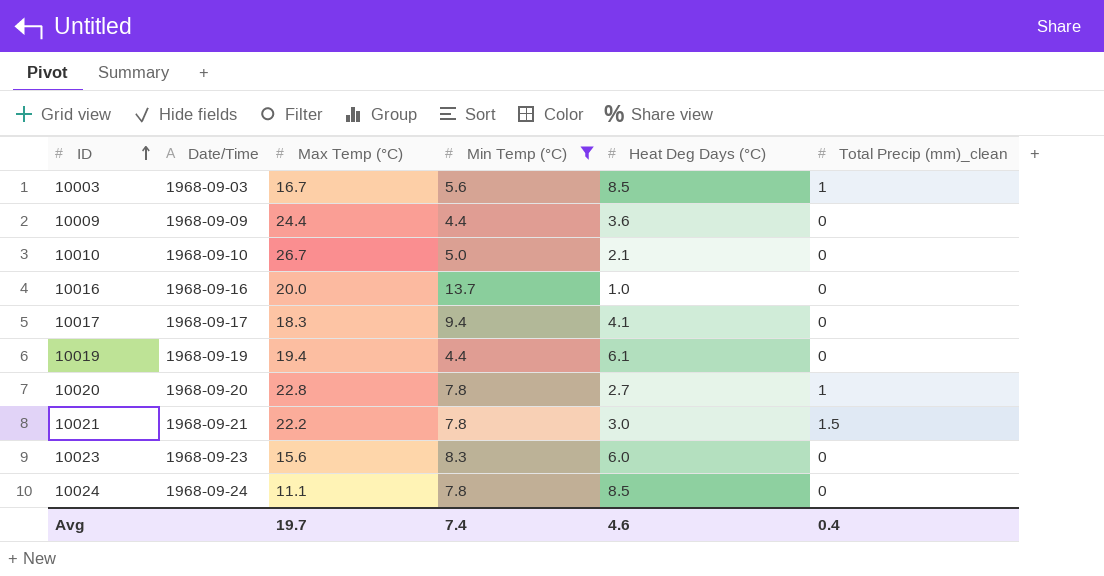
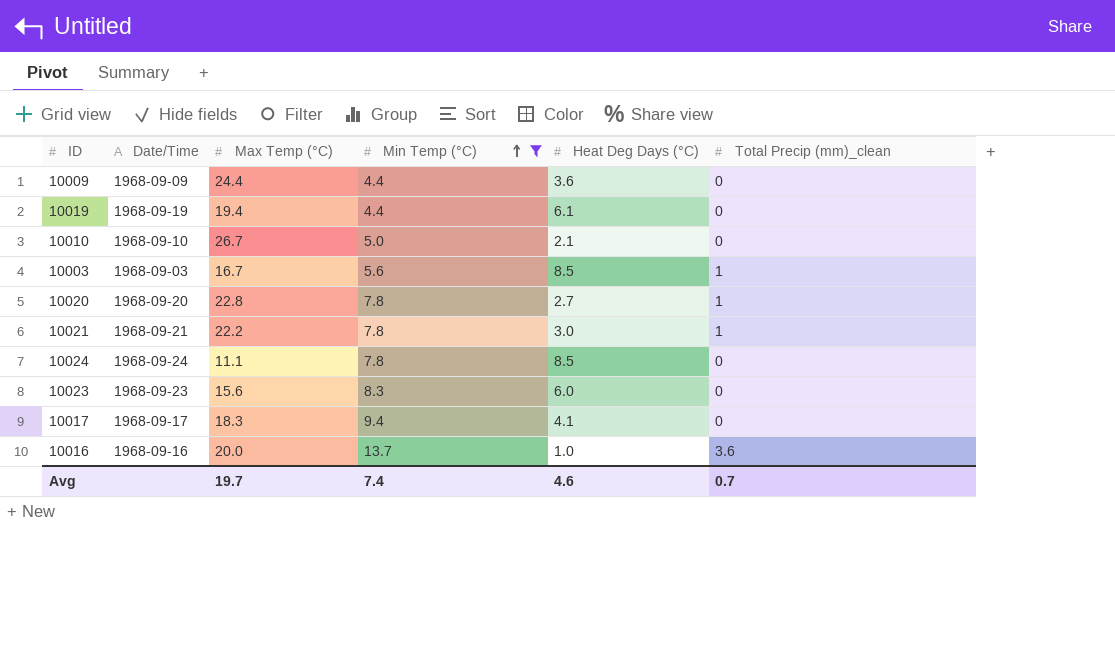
row order: ID ascending -> Min Temp (°C) ascending
10021 | Total Precip (mm)_clean: 1.5 -> 1
10016 | Total Precip (mm)_clean: 0 -> 3.6
Avg | Total Precip (mm)_clean: 0.4 -> 0.7

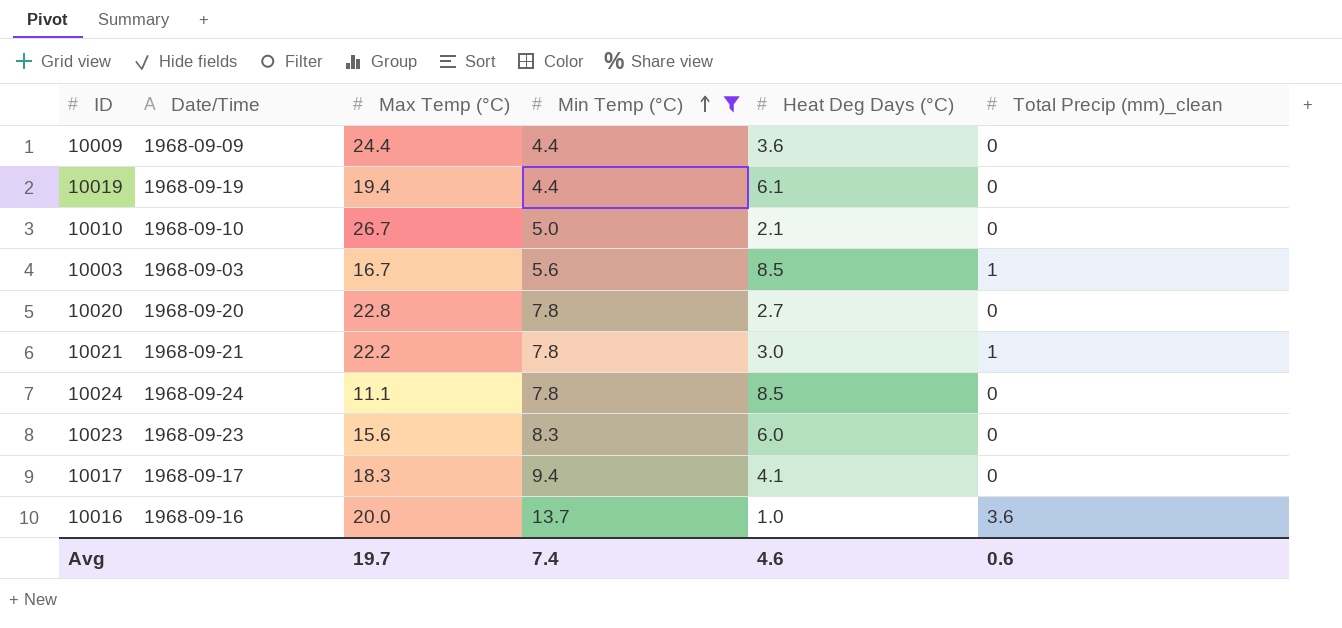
10020 | Total Precip (mm)_clean: 1 -> 0
Avg | Total Precip (mm)_clean: 0.7 -> 0.6

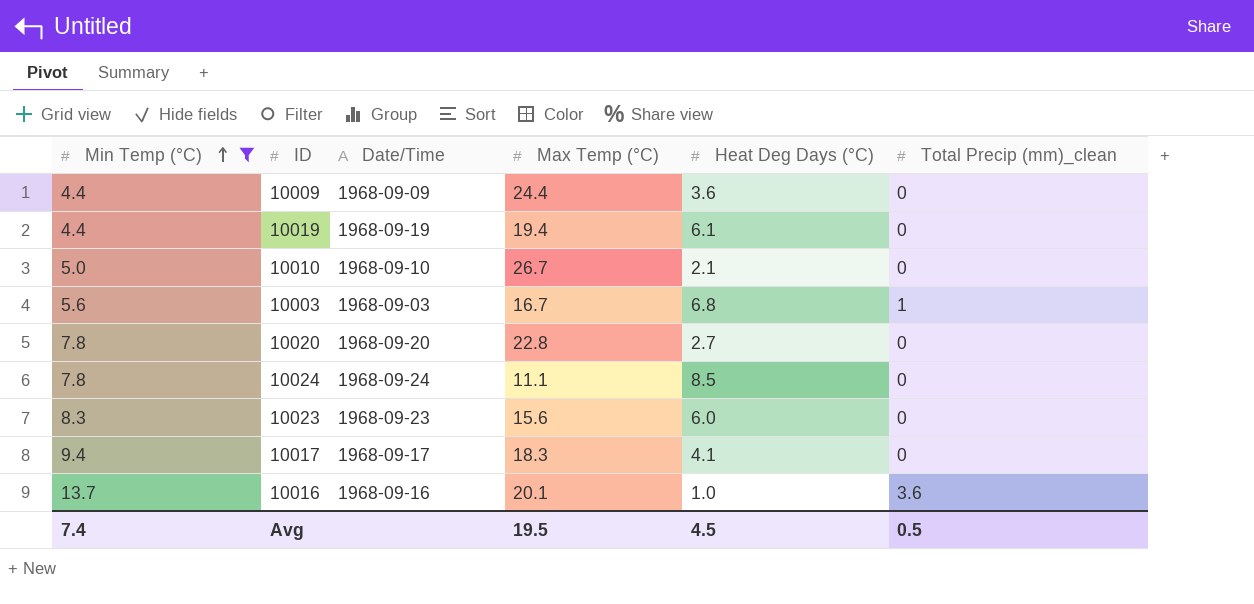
column Min Temp (°C) | position: 4 -> 1
row 10021: 1968-09-21 | 22.2 | 7.8 | 3.0 | 1 -> none
10003 | Heat Deg Days (°C): 8.5 -> 6.8
10016 | Max Temp (°C): 20.0 -> 20.1
Avg | Max Temp (°C): 19.7 -> 19.5
Avg | Heat Deg Days (°C): 4.6 -> 4.5
Avg | Total Precip (mm)_clean: 0.6 -> 0.5

